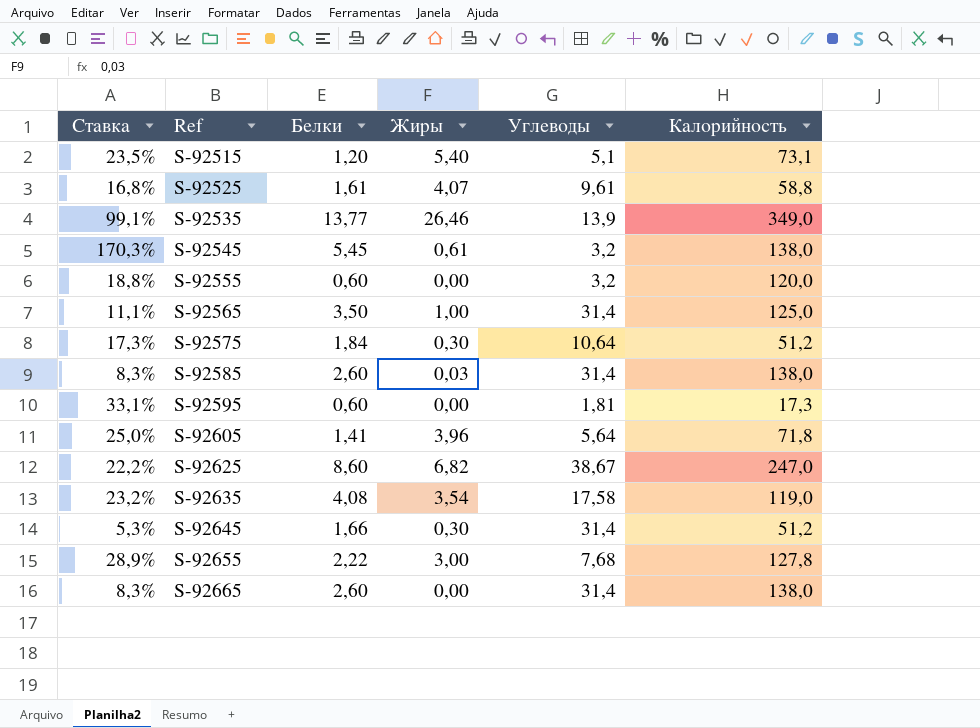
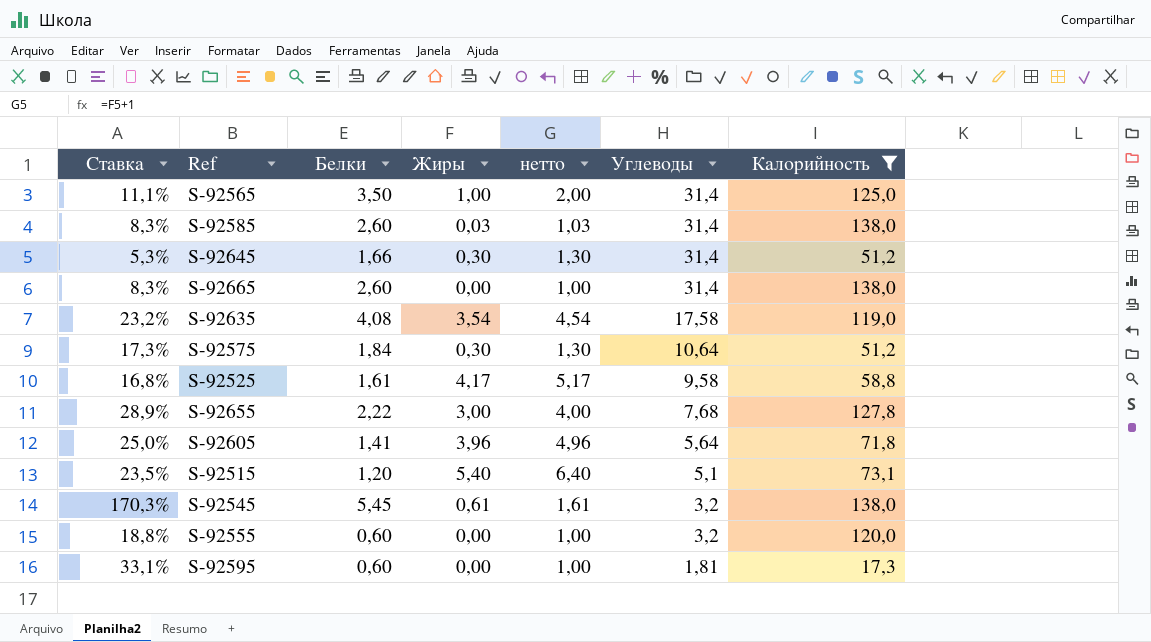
filter: none -> Калорийность <= 138,0
row order: Ref ascending -> Углеводы descending
column нетто | formula: none -> [Жиры] + 1
S-92525 | Жиры: 4,07 -> 4,17
S-92525 | Углеводы: 9,61 -> 9,58

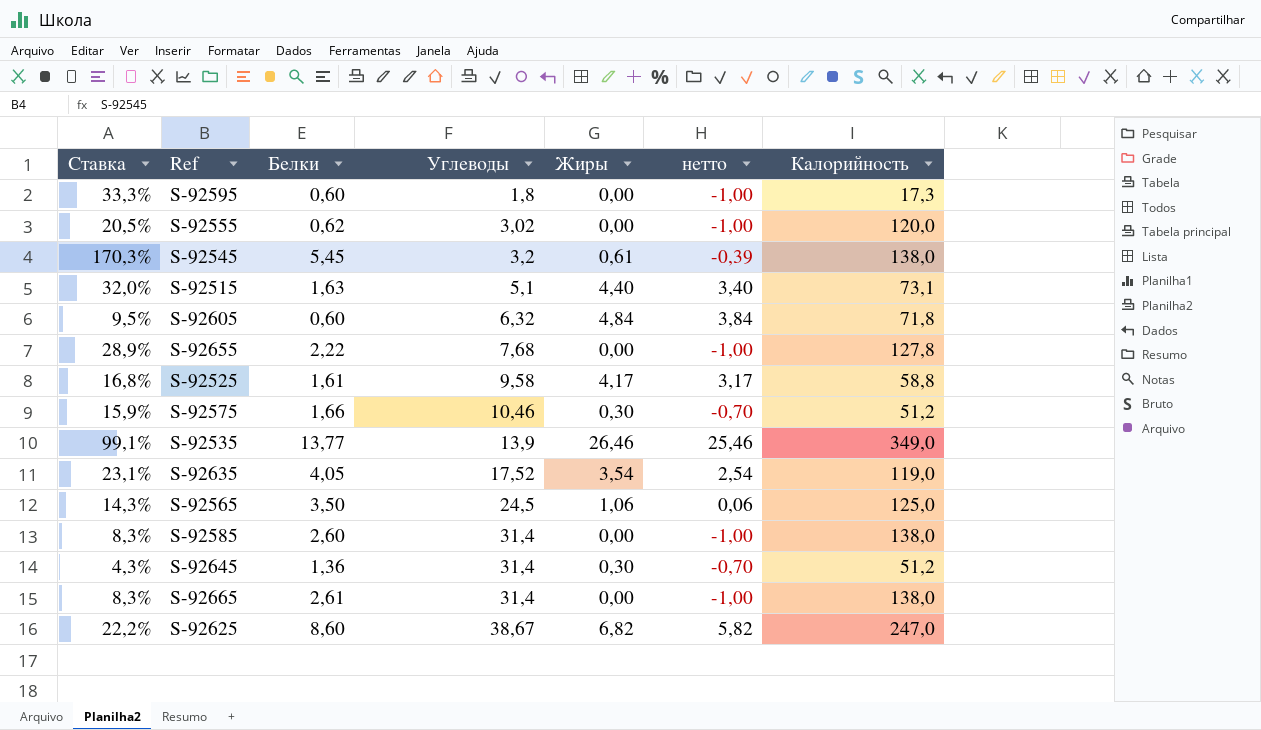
filter: Калорийность <= 138,0 -> none
row order: Углеводы descending -> Углеводы ascending
column Углеводы | position: 6 -> 4
column нетто | formula: [Жиры] + 1 -> [Жиры] - 1
S-92595 | Ставка: 33,1% -> 33,3%
S-92595 | Углеводы: 1,81 -> 1,8
S-92555 | Ставка: 18,8% -> 20,5%
S-92555 | Белки: 0,60 -> 0,62
S-92555 | Углеводы: 3,2 -> 3,02
S-92515 | Ставка: 23,5% -> 32,0%
S-92515 | Белки: 1,20 -> 1,63
S-92515 | Жиры: 5,40 -> 4,40
S-92605 | Ставка: 25,0% -> 9,5%
S-92605 | Белки: 1,41 -> 0,60
S-92605 | Углеводы: 5,64 -> 6,32
S-92605 | Жиры: 3,96 -> 4,84
S-92655 | Жиры: 3,00 -> 0,00
S-92575 | Ставка: 17,3% -> 15,9%
S-92575 | Белки: 1,84 -> 1,66
S-92575 | Углеводы: 10,64 -> 10,46
S-92635 | Ставка: 23,2% -> 23,1%
S-92635 | Белки: 4,08 -> 4,05
S-92635 | Углеводы: 17,58 -> 17,52
S-92565 | Ставка: 11,1% -> 14,3%
S-92565 | Углеводы: 31,4 -> 24,5
S-92565 | Жиры: 1,00 -> 1,06
S-92585 | Жиры: 0,03 -> 0,00
S-92645 | Ставка: 5,3% -> 4,3%
S-92645 | Белки: 1,66 -> 1,36
S-92665 | Белки: 2,60 -> 2,61

